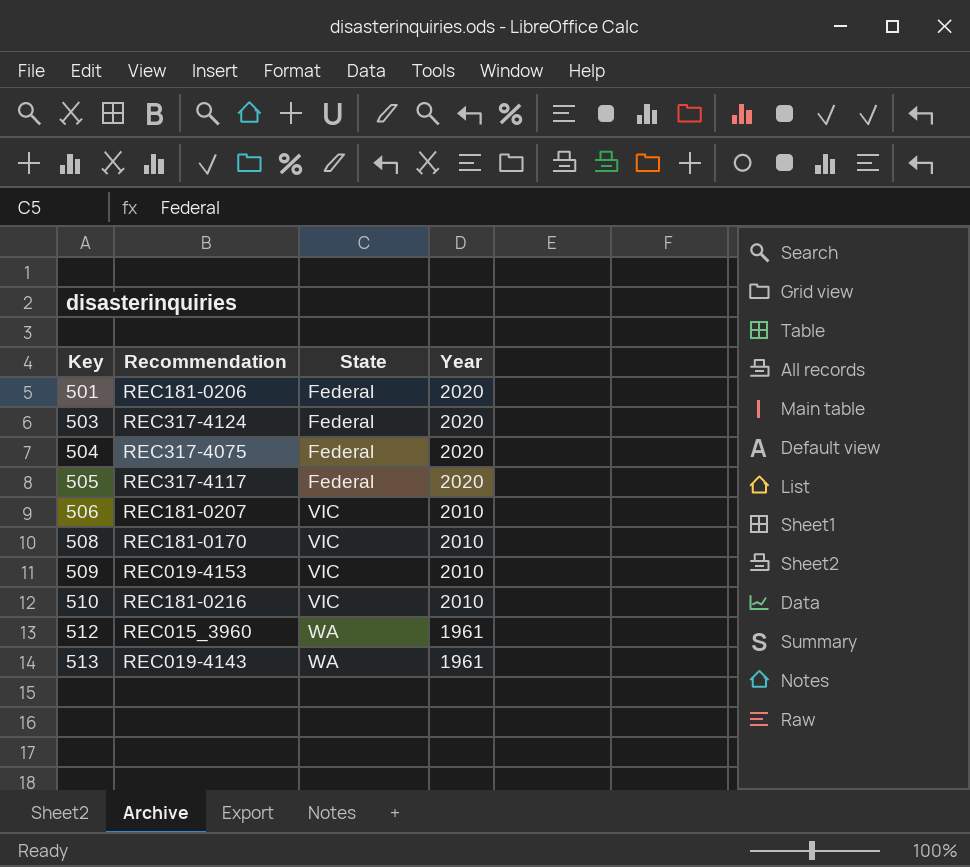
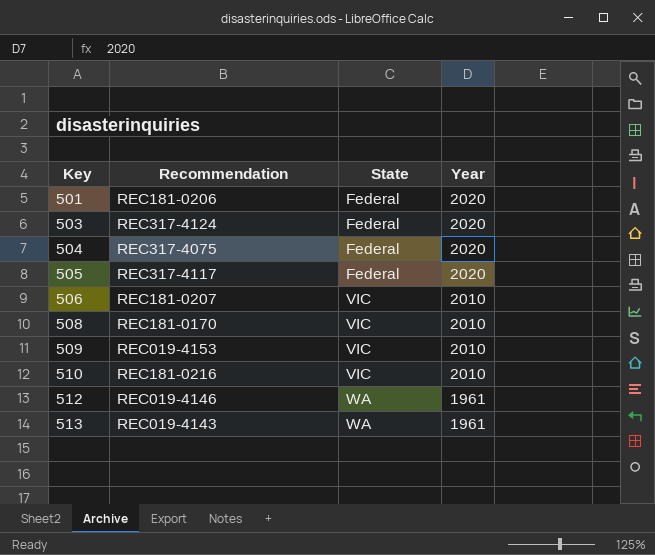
512 | Recommendation: REC015_3960 -> REC019-4146

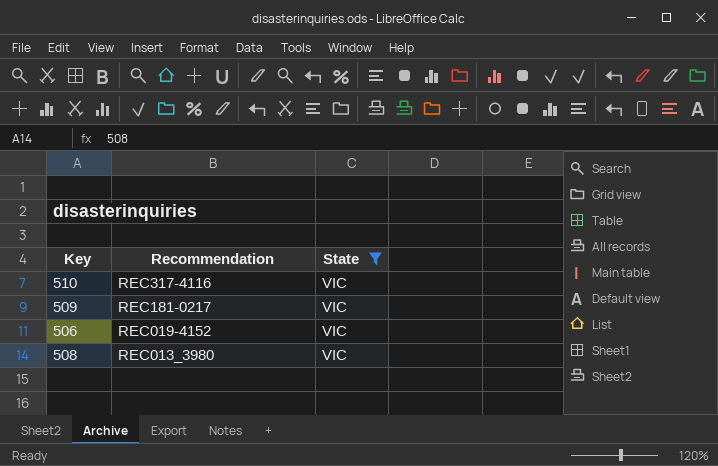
filter: none -> State = VIC
row order: Key ascending -> Recommendation descending
column Year | position: 4 -> none
510 | Recommendation: REC181-0216 -> REC317-4116
509 | Recommendation: REC019-4153 -> REC181-0217
506 | Recommendation: REC181-0207 -> REC019-4152
508 | Recommendation: REC181-0170 -> REC013_3980

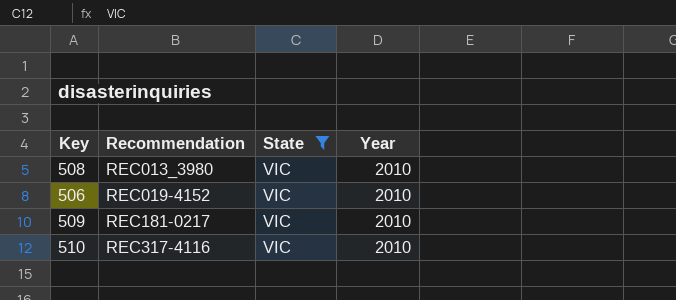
row order: Recommendation descending -> Recommendation ascending
column Year | position: none -> 4

